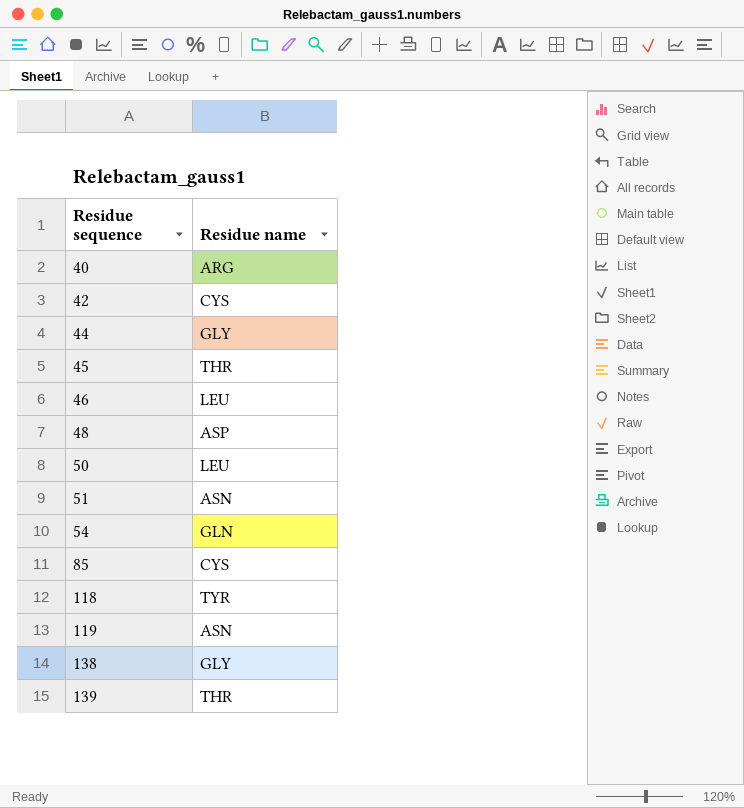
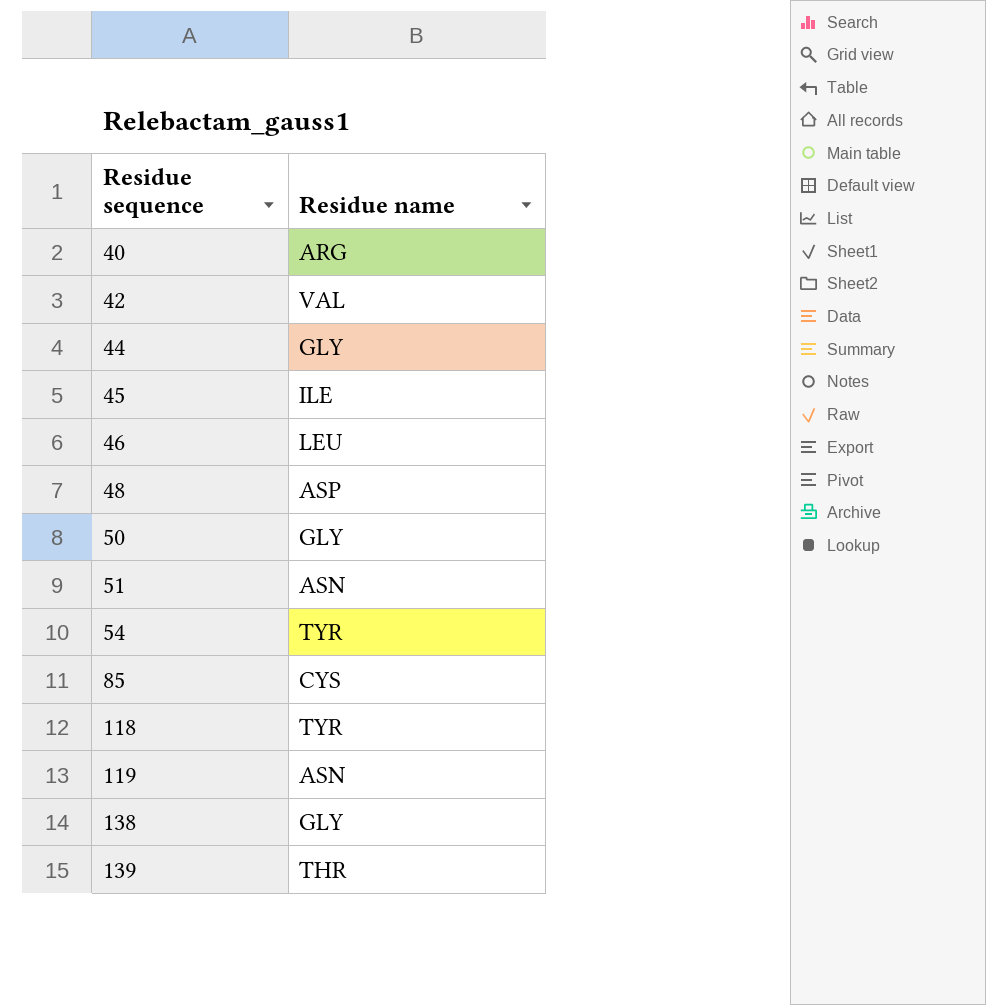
42 | Residue name: CYS -> VAL
45 | Residue name: THR -> ILE
50 | Residue name: LEU -> GLY
54 | Residue name: GLN -> TYR

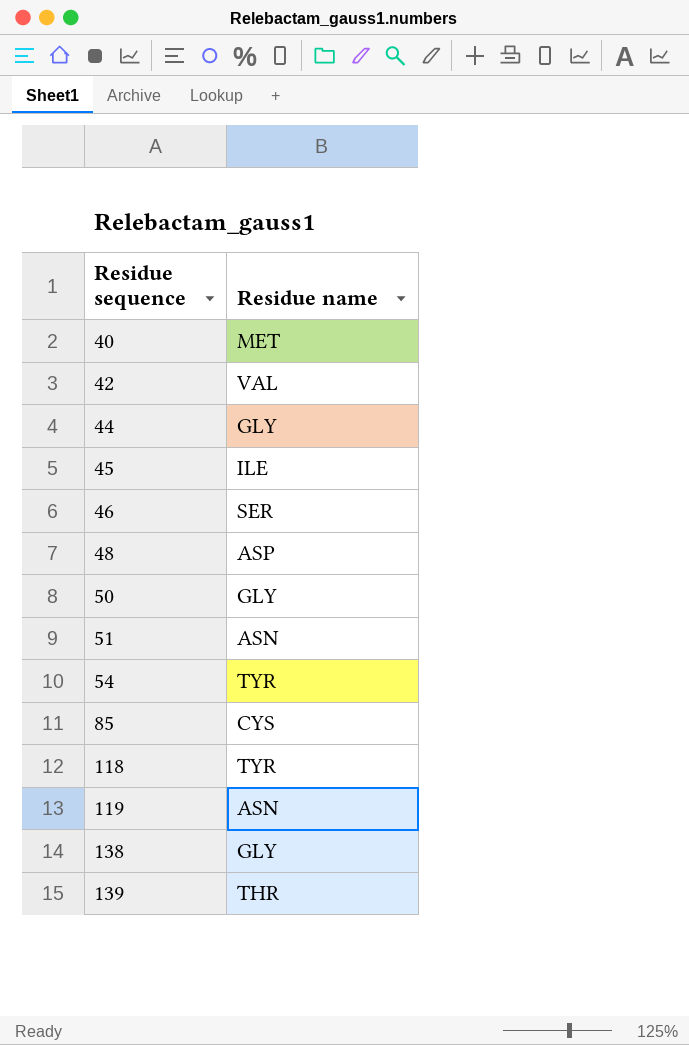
40 | Residue name: ARG -> MET
46 | Residue name: LEU -> SER

